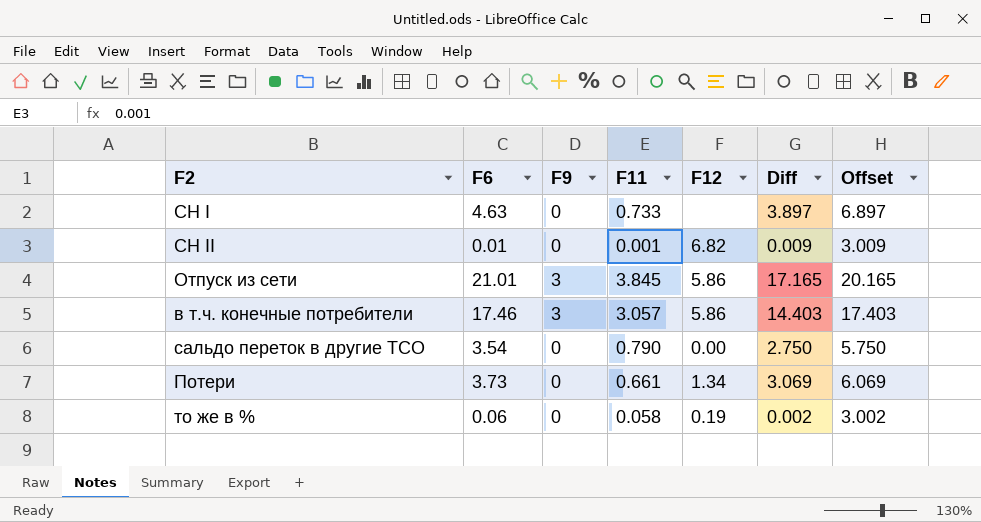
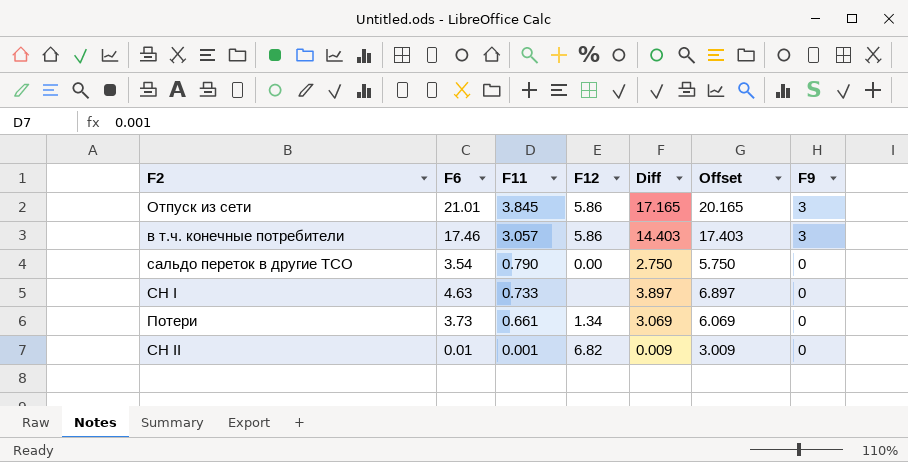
row order: none -> F11 descending
column F9 | position: 3 -> 7
row то же в %: 0.06 | 0 | 0.058 | 0.19 | 0.002 | 3.002 -> none

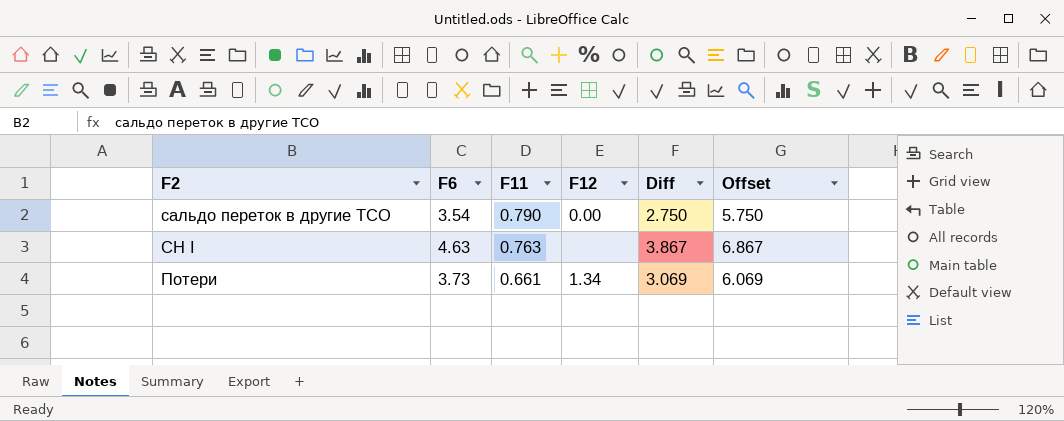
column F9 | position: 7 -> none
row Отпуск из сети: 21.01 | 3.845 | 5.86 | 17.165 | 20.165 | 3 -> none
row в т.ч. конечные потребители: 17.46 | 3.057 | 5.86 | 14.403 | 17.403 | 3 -> none
row СН II: 0.01 | 0.001 | 6.82 | 0.009 | 3.009 | 0 -> none
СН I | F11: 0.733 -> 0.763
СН I | Diff: 3.897 -> 3.867
СН I | Offset: 6.897 -> 6.867

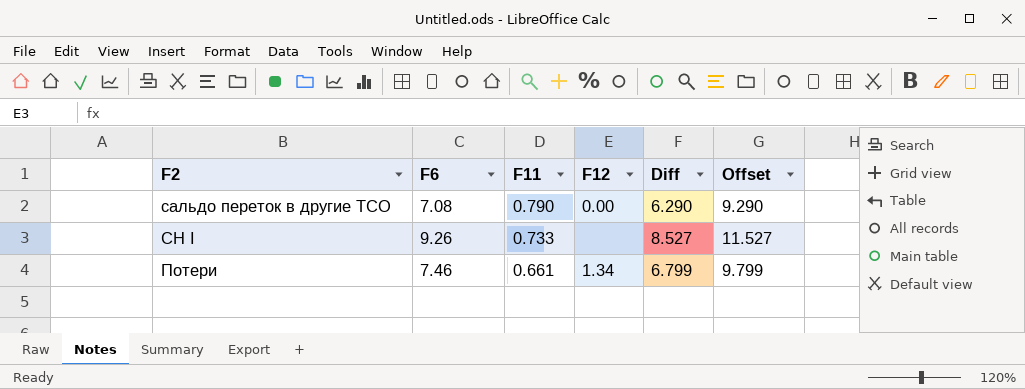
сальдо переток в другие ТСО | F6: 3.54 -> 7.08
сальдо переток в другие ТСО | Diff: 2.750 -> 6.290
сальдо переток в другие ТСО | Offset: 5.750 -> 9.290
СН I | F6: 4.63 -> 9.26
СН I | F11: 0.763 -> 0.733
СН I | Diff: 3.867 -> 8.527
СН I | Offset: 6.867 -> 11.527
Потери | F6: 3.73 -> 7.46
Потери | Diff: 3.069 -> 6.799
Потери | Offset: 6.069 -> 9.799

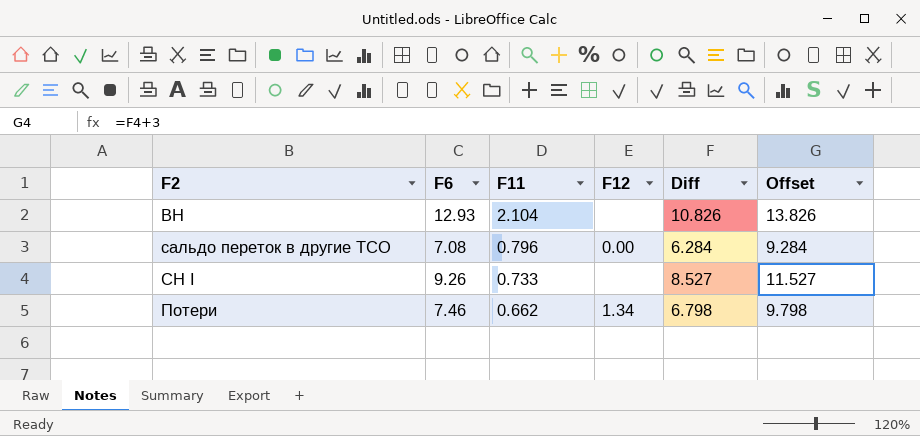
row ВН: none -> 12.93 | 2.104 | none | 10.826 | 13.826
сальдо переток в другие ТСО | F11: 0.790 -> 0.796
сальдо переток в другие ТСО | Diff: 6.290 -> 6.284
сальдо переток в другие ТСО | Offset: 9.290 -> 9.284
Потери | F11: 0.661 -> 0.662
Потери | Diff: 6.799 -> 6.798
Потери | Offset: 9.799 -> 9.798

